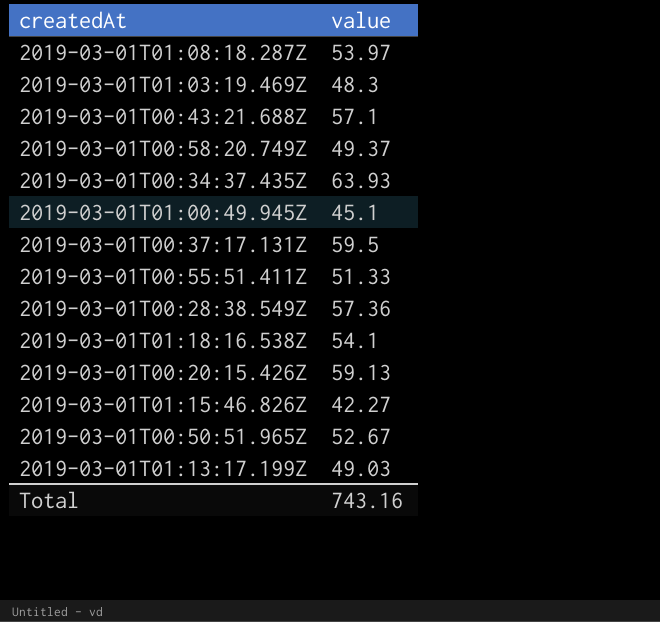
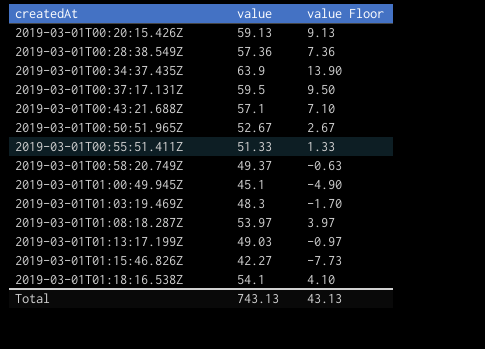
row order: none -> createdAt ascending
column value Floor | formula: none -> [value] - 50
2019-03-01T00:34:37.435Z | value: 63.93 -> 63.9
Total | value: 743.16 -> 743.13

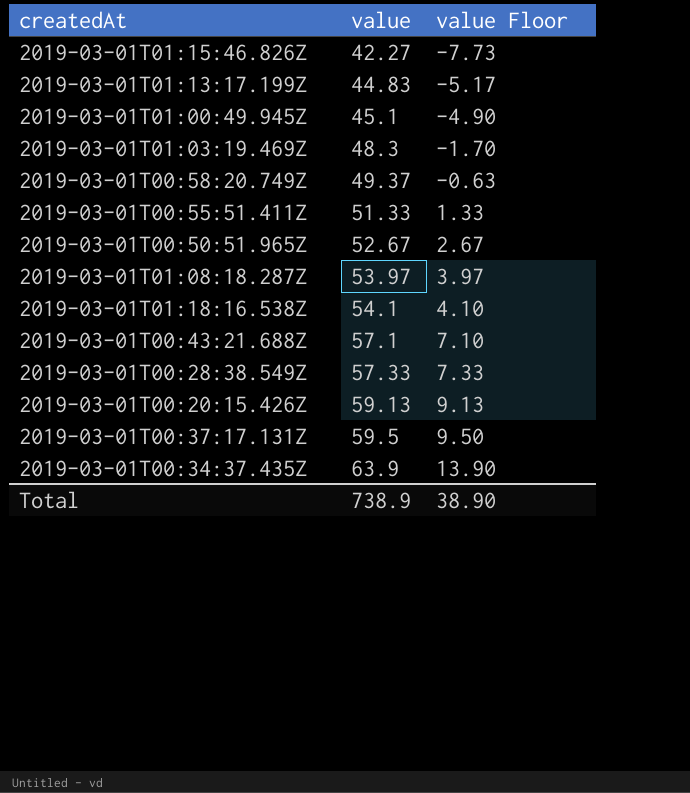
row order: createdAt ascending -> value ascending
2019-03-01T01:13:17.199Z | value: 49.03 -> 44.83
2019-03-01T01:13:17.199Z | value Floor: -0.97 -> -5.17
2019-03-01T00:28:38.549Z | value: 57.36 -> 57.33
2019-03-01T00:28:38.549Z | value Floor: 7.36 -> 7.33
Total | value: 743.13 -> 738.9
Total | value Floor: 43.13 -> 38.90

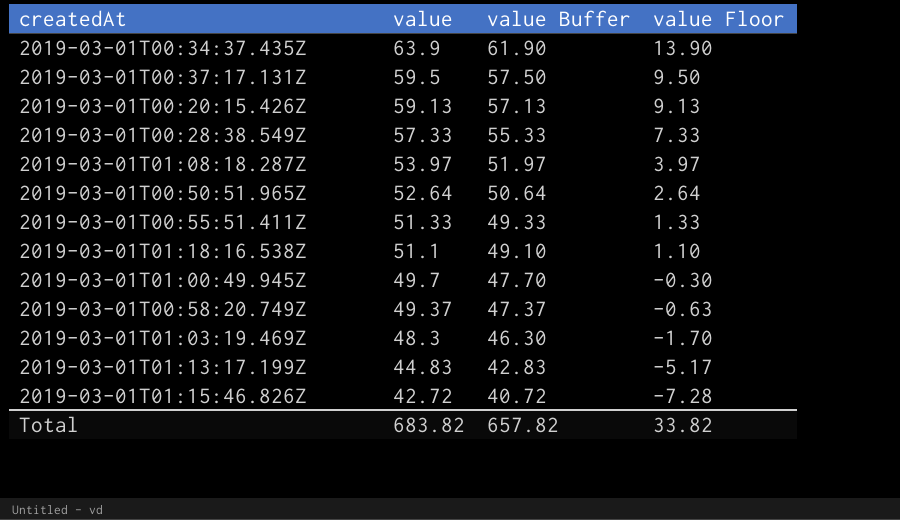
row order: value ascending -> value descending
column value Buffer | formula: none -> [value] - 2
row 2019-03-01T00:43:21.688Z: 57.1 | 7.10 -> none
2019-03-01T00:50:51.965Z | value: 52.67 -> 52.64
2019-03-01T00:50:51.965Z | value Floor: 2.67 -> 2.64
2019-03-01T01:18:16.538Z | value: 54.1 -> 51.1
2019-03-01T01:18:16.538Z | value Floor: 4.10 -> 1.10
2019-03-01T01:00:49.945Z | value: 45.1 -> 49.7
2019-03-01T01:00:49.945Z | value Floor: -4.90 -> -0.30
2019-03-01T01:15:46.826Z | value: 42.27 -> 42.72
2019-03-01T01:15:46.826Z | value Floor: -7.73 -> -7.28
Total | value: 738.9 -> 683.82
Total | value Floor: 38.90 -> 33.82

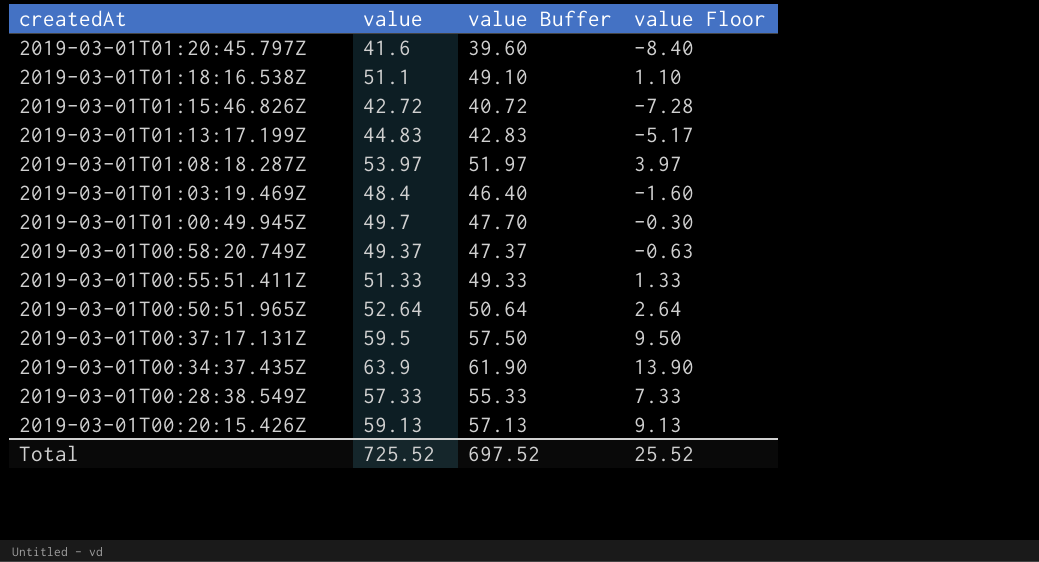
row order: value descending -> createdAt descending
row 2019-03-01T01:20:45.797Z: none -> 41.6 | 39.60 | -8.40
2019-03-01T01:03:19.469Z | value: 48.3 -> 48.4
2019-03-01T01:03:19.469Z | value Buffer: 46.30 -> 46.40
2019-03-01T01:03:19.469Z | value Floor: -1.70 -> -1.60
Total | value: 683.82 -> 725.52
Total | value Buffer: 657.82 -> 697.52
Total | value Floor: 33.82 -> 25.52

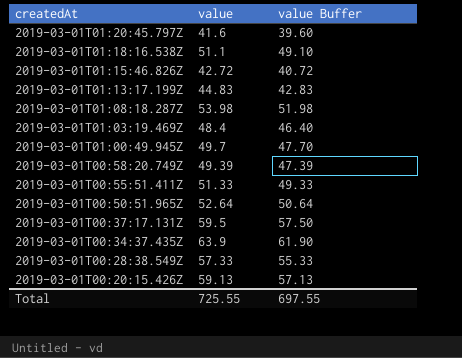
column value Floor | formula: [value] - 50 -> none
2019-03-01T01:08:18.287Z | value: 53.97 -> 53.98
2019-03-01T01:08:18.287Z | value Buffer: 51.97 -> 51.98
2019-03-01T00:58:20.749Z | value: 49.37 -> 49.39
2019-03-01T00:58:20.749Z | value Buffer: 47.37 -> 47.39
Total | value: 725.52 -> 725.55
Total | value Buffer: 697.52 -> 697.55

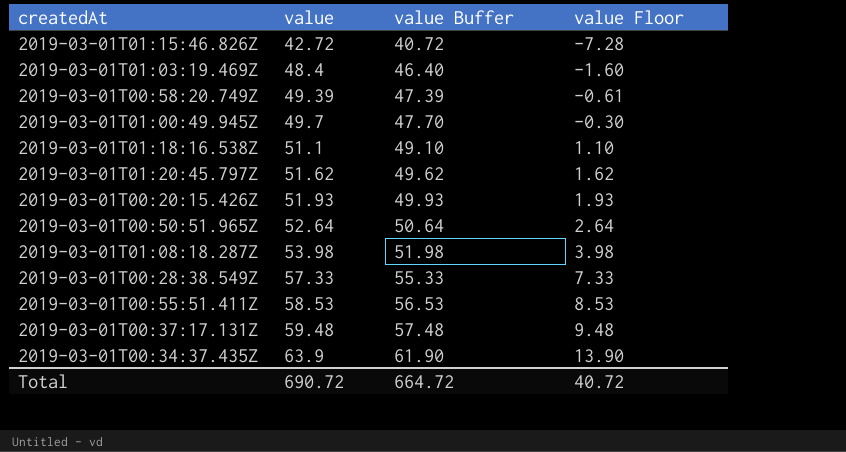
row order: createdAt descending -> value ascending
column value Floor | formula: none -> [value] - 50
row 2019-03-01T01:13:17.199Z: 44.83 | 42.83 -> none
2019-03-01T01:20:45.797Z | value: 41.6 -> 51.62
2019-03-01T01:20:45.797Z | value Buffer: 39.60 -> 49.62
2019-03-01T00:20:15.426Z | value: 59.13 -> 51.93
2019-03-01T00:20:15.426Z | value Buffer: 57.13 -> 49.93
2019-03-01T00:55:51.411Z | value: 51.33 -> 58.53
2019-03-01T00:55:51.411Z | value Buffer: 49.33 -> 56.53
2019-03-01T00:37:17.131Z | value: 59.5 -> 59.48
2019-03-01T00:37:17.131Z | value Buffer: 57.50 -> 57.48
Total | value: 725.55 -> 690.72
Total | value Buffer: 697.55 -> 664.72

